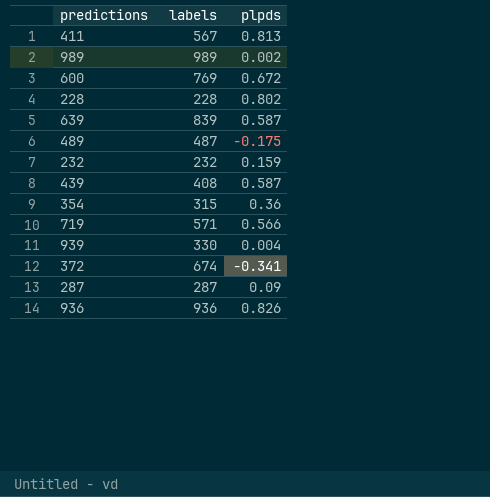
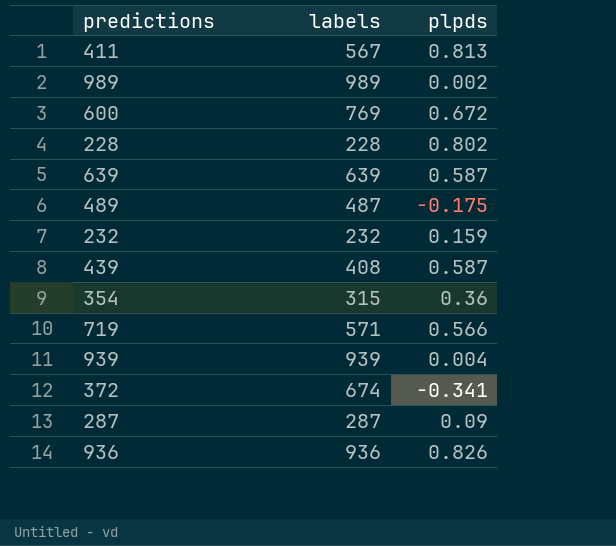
639 | labels: 839 -> 639
939 | labels: 330 -> 939

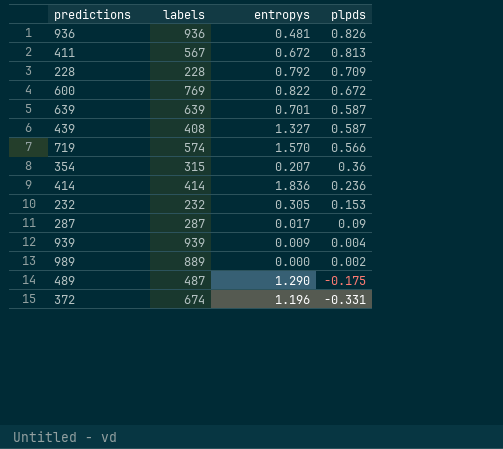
row order: none -> plpds descending
column entropys | position: none -> 3
228 | plpds: 0.802 -> 0.709
719 | labels: 571 -> 574
row 414: none -> 414 | 1.836 | 0.236
232 | plpds: 0.159 -> 0.153
989 | labels: 989 -> 889
372 | plpds: -0.341 -> -0.331

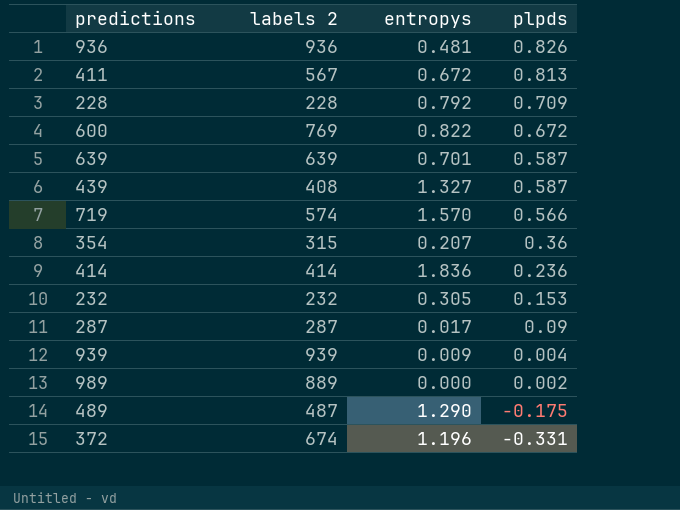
column name: labels -> labels 2

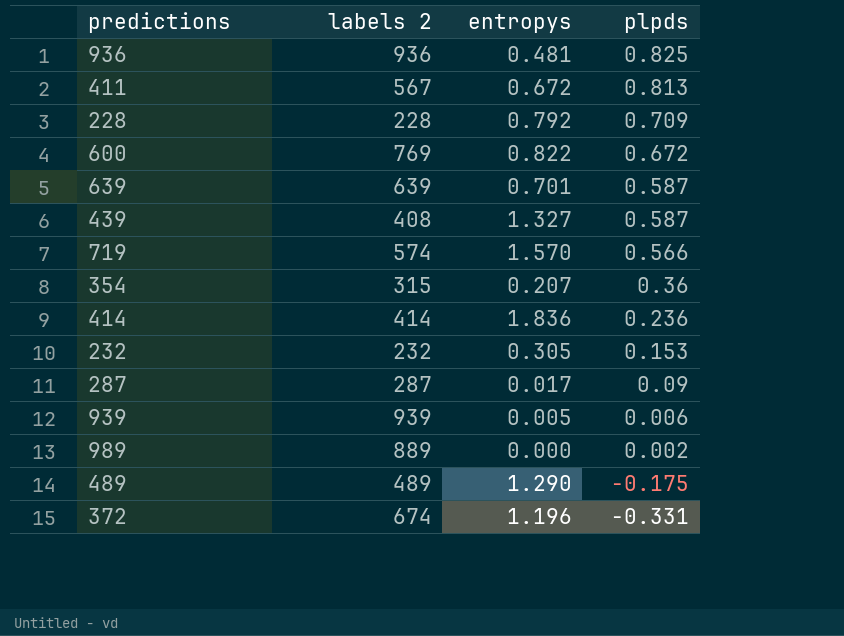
936 | plpds: 0.826 -> 0.825
939 | entropys: 0.009 -> 0.005
939 | plpds: 0.004 -> 0.006
489 | labels 2: 487 -> 489

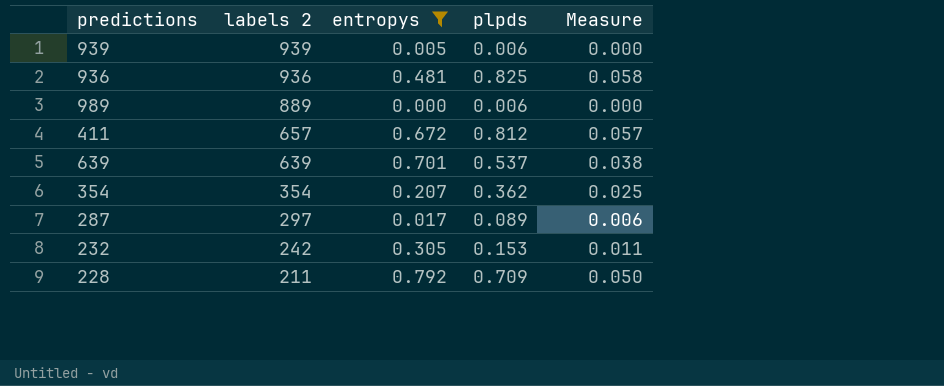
filter: none -> entropys <= 0.792
row order: plpds descending -> labels 2 descending
column Measure | formula: none -> [plpds] * 0.07
989 | plpds: 0.002 -> 0.006
411 | labels 2: 567 -> 657
411 | plpds: 0.813 -> 0.812
639 | plpds: 0.587 -> 0.537
354 | labels 2: 315 -> 354
354 | plpds: 0.36 -> 0.362
287 | labels 2: 287 -> 297
287 | plpds: 0.09 -> 0.089
232 | labels 2: 232 -> 242
228 | labels 2: 228 -> 211

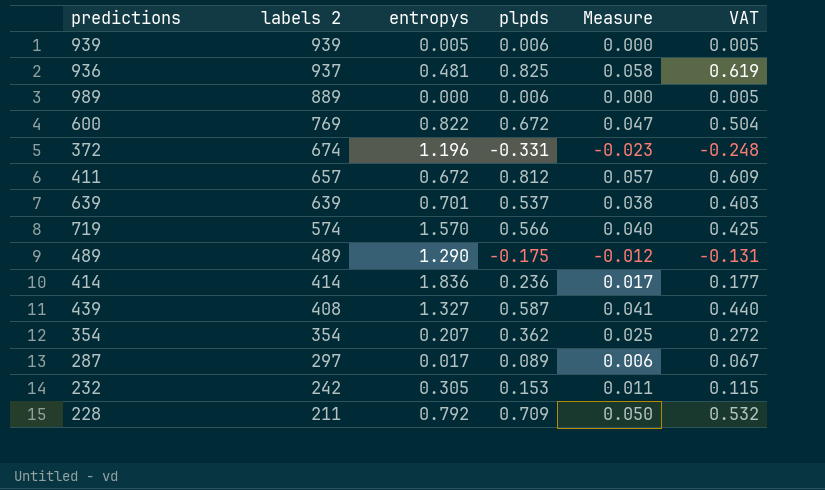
filter: entropys <= 0.792 -> none
column VAT | formula: none -> [plpds] * 0.75
936 | labels 2: 936 -> 937

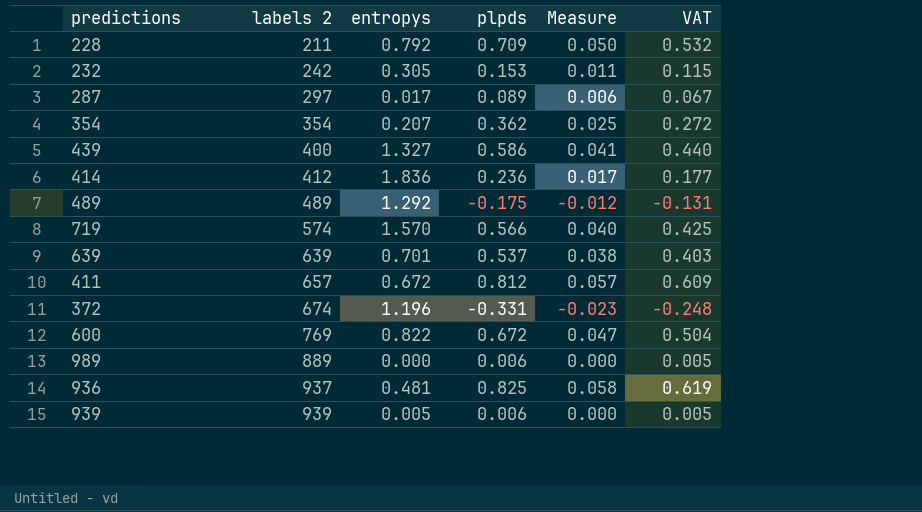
row order: labels 2 descending -> labels 2 ascending
439 | labels 2: 408 -> 400
439 | plpds: 0.587 -> 0.586
414 | labels 2: 414 -> 412
489 | entropys: 1.290 -> 1.292

